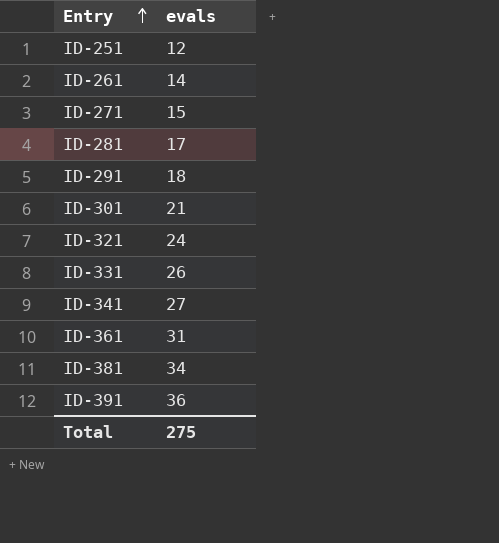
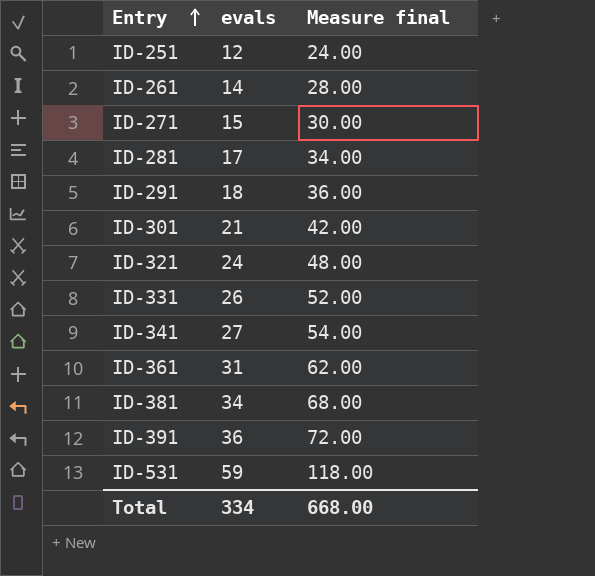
column Measure final | formula: none -> [evals] * 2
row ID-531: none -> 59 | 118.00
Total | evals: 275 -> 334

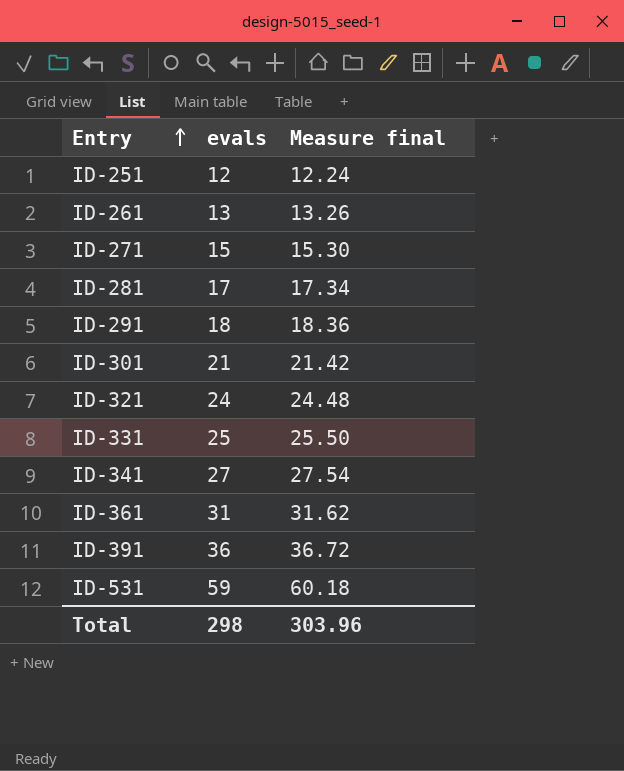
column Measure final | formula: [evals] * 2 -> [evals] * 1.02
row ID-381: 34 | 68.00 -> none
ID-261 | evals: 14 -> 13
ID-331 | evals: 26 -> 25
Total | evals: 334 -> 298
Total | Measure final: 668.00 -> 303.96

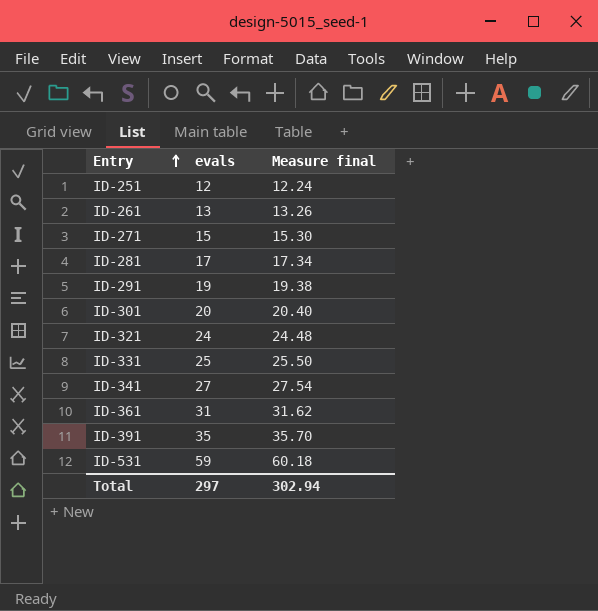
ID-291 | evals: 18 -> 19
ID-291 | Measure final: 18.36 -> 19.38
ID-301 | evals: 21 -> 20
ID-301 | Measure final: 21.42 -> 20.40
ID-391 | evals: 36 -> 35
ID-391 | Measure final: 36.72 -> 35.70
Total | evals: 298 -> 297
Total | Measure final: 303.96 -> 302.94

